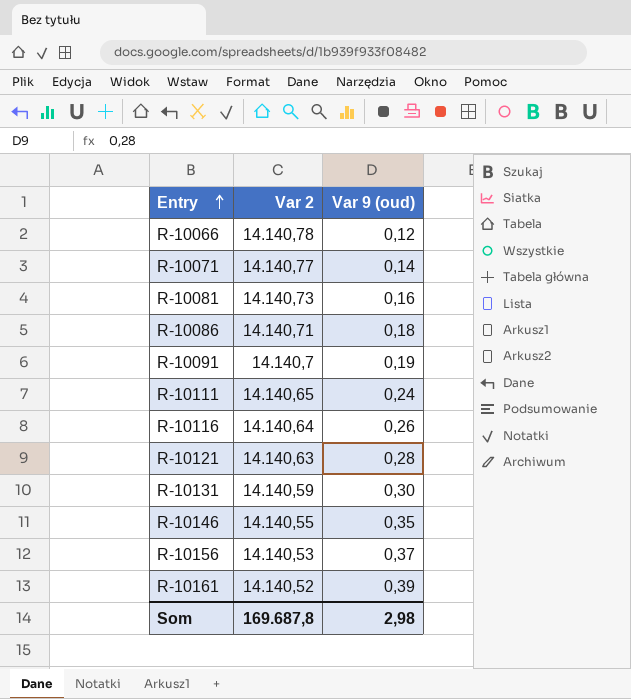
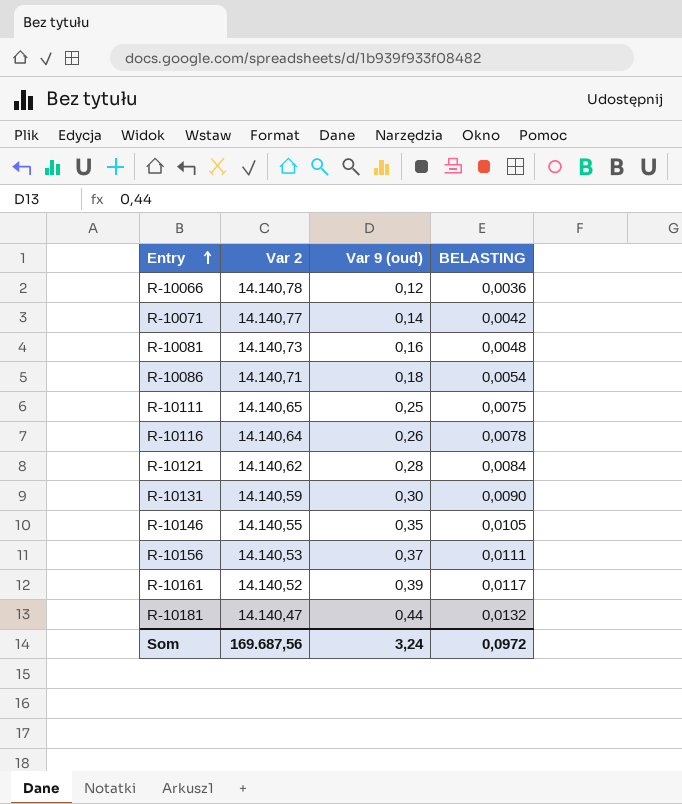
column BELASTING | formula: none -> [Var 9 (oud)] * 0,03
row R-10091: 14.140,7 | 0,19 -> none
R-10111 | Var 9 (oud): 0,24 -> 0,25
R-10121 | Var 2: 14.140,63 -> 14.140,62
row R-10181: none -> 14.140,47 | 0,44 | 0,0132
Som | Var 2: 169.687,8 -> 169.687,56
Som | Var 9 (oud): 2,98 -> 3,24

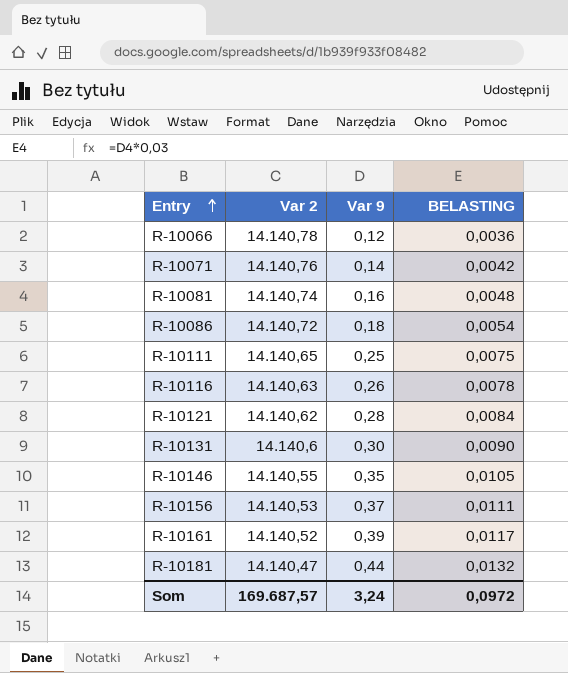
column name: Var 9 (oud) -> Var 9
R-10071 | Var 2: 14.140,77 -> 14.140,76
R-10081 | Var 2: 14.140,73 -> 14.140,74
R-10086 | Var 2: 14.140,71 -> 14.140,72
R-10116 | Var 2: 14.140,64 -> 14.140,63
R-10131 | Var 2: 14.140,59 -> 14.140,6
Som | Var 2: 169.687,56 -> 169.687,57

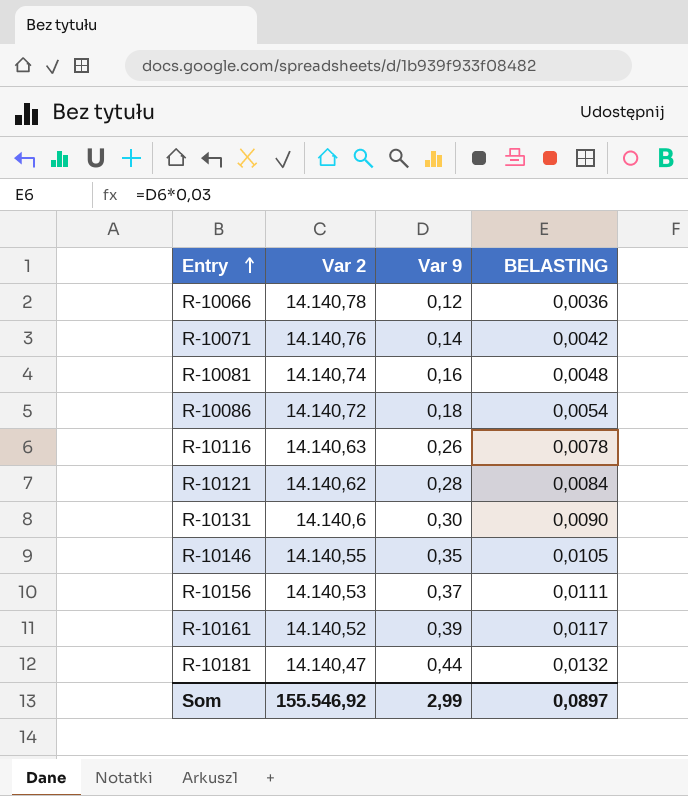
row R-10111: 14.140,65 | 0,25 | 0,0075 -> none
Som | Var 2: 169.687,57 -> 155.546,92
Som | Var 9: 3,24 -> 2,99
Som | BELASTING: 0,0972 -> 0,0897

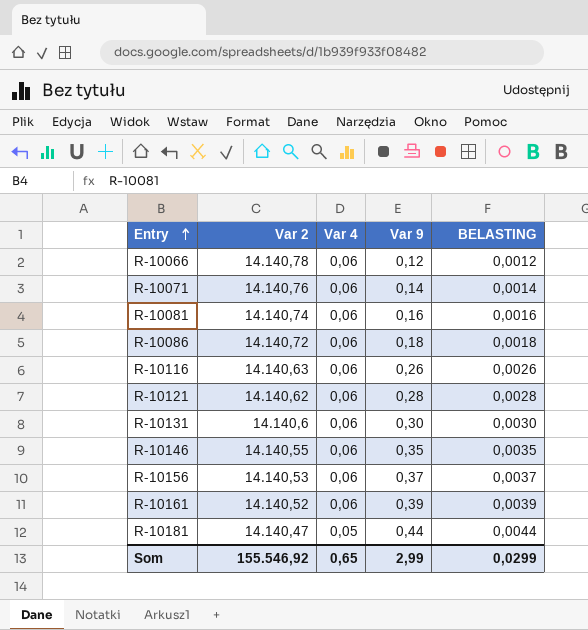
column Var 4 | position: none -> 3
column BELASTING | formula: [Var 9] * 0,03 -> [Var 9] * 0,01
Som | BELASTING: 0,0897 -> 0,0299

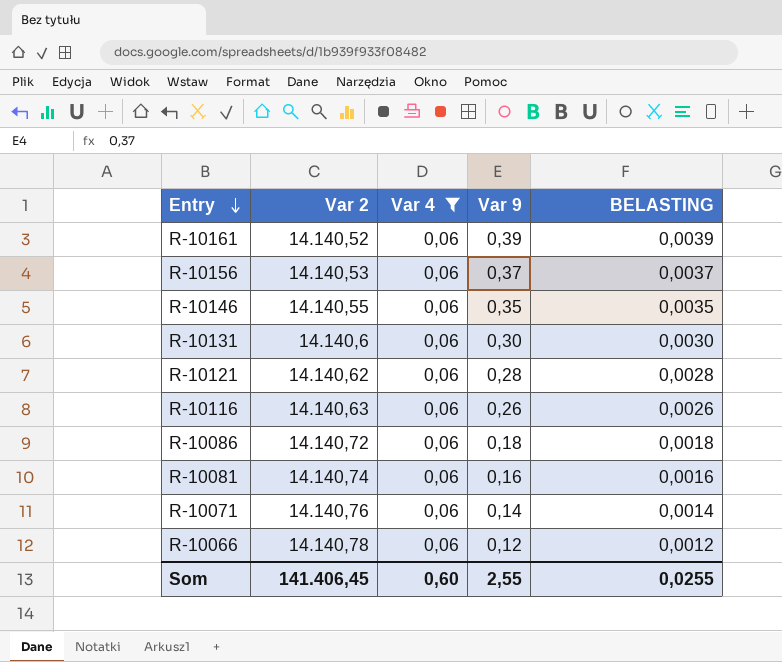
filter: none -> Var 4 = 0,06
row order: Entry ascending -> Entry descending
Som | Var 2: 155.546,92 -> 141.406,45
Som | Var 4: 0,65 -> 0,60
Som | Var 9: 2,99 -> 2,55
Som | BELASTING: 0,0299 -> 0,0255

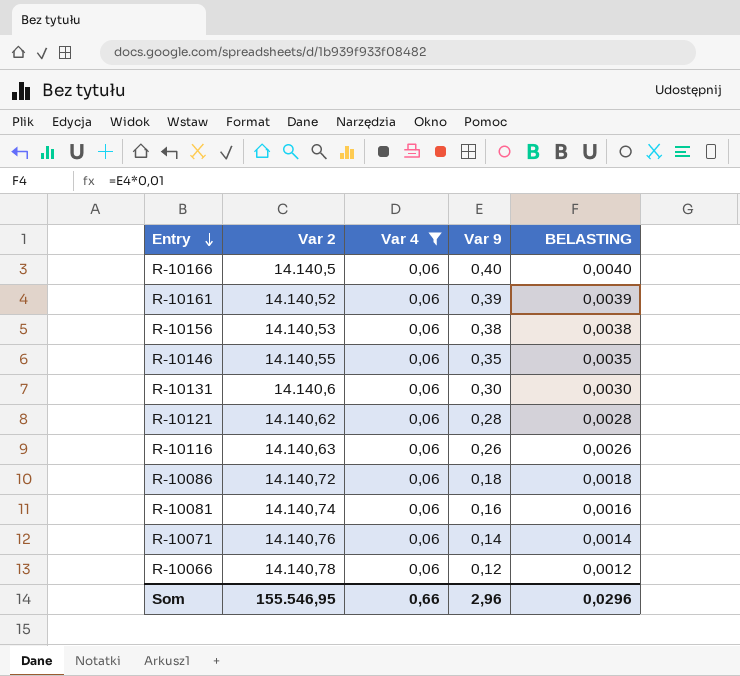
row R-10166: none -> 14.140,5 | 0,06 | 0,40 | 0,0040
R-10156 | Var 9: 0,37 -> 0,38
R-10156 | BELASTING: 0,0037 -> 0,0038
Som | Var 2: 141.406,45 -> 155.546,95
Som | Var 4: 0,60 -> 0,66
Som | Var 9: 2,55 -> 2,96
Som | BELASTING: 0,0255 -> 0,0296

